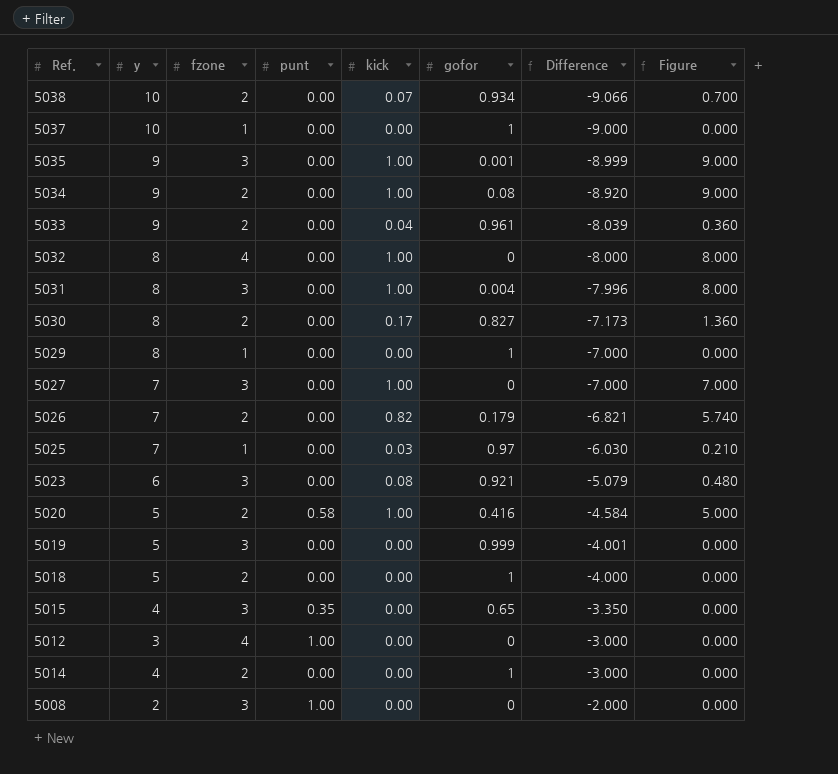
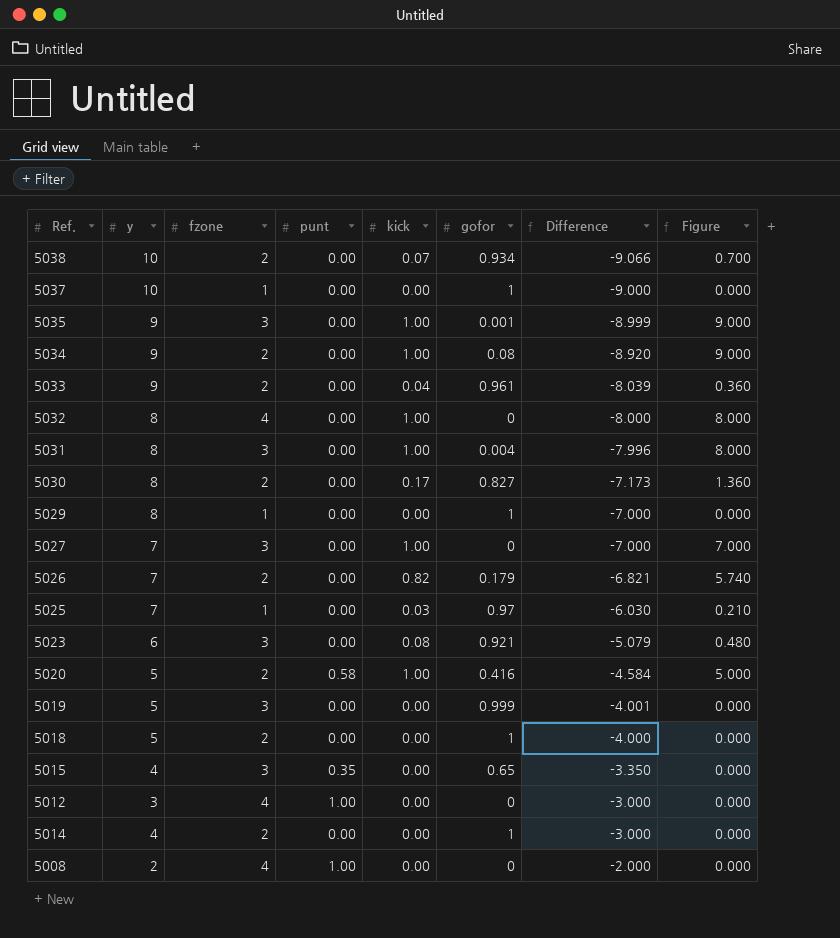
5008 | fzone: 3 -> 4

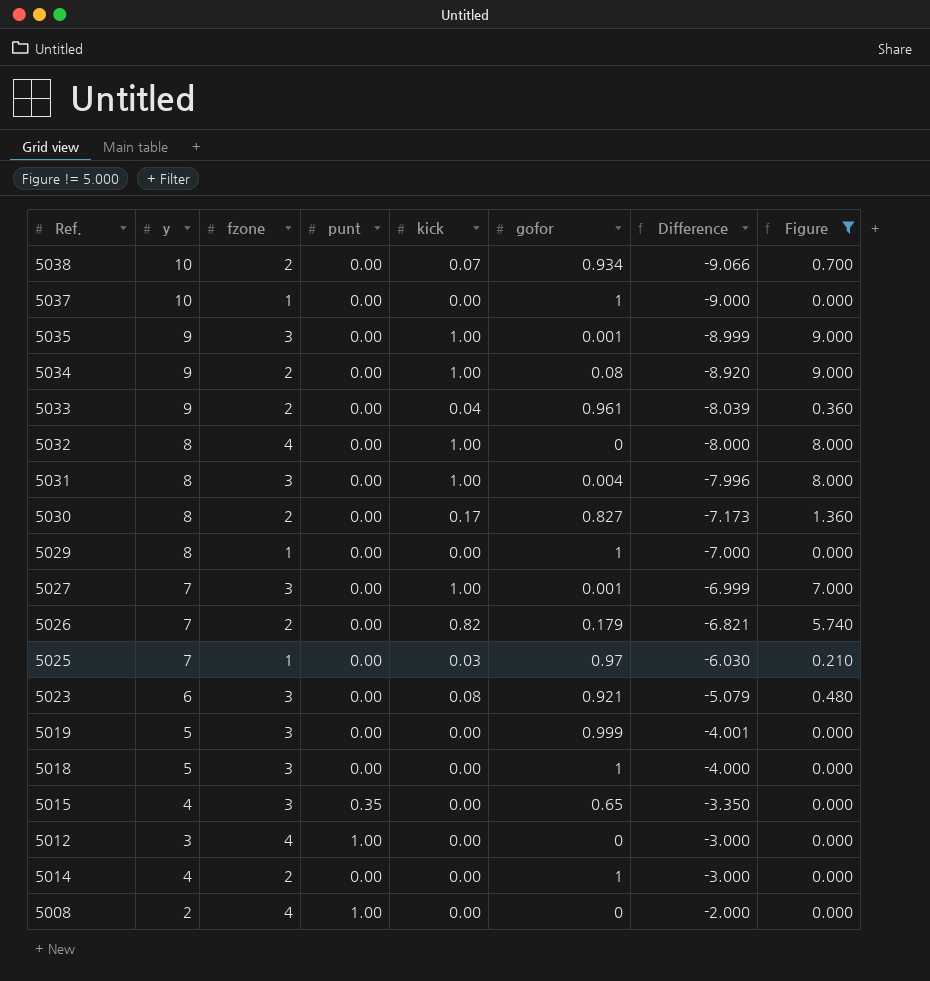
filter: none -> Figure != 5.000
5027 | gofor: 0 -> 0.001
5027 | Difference: -7.000 -> -6.999
5018 | fzone: 2 -> 3

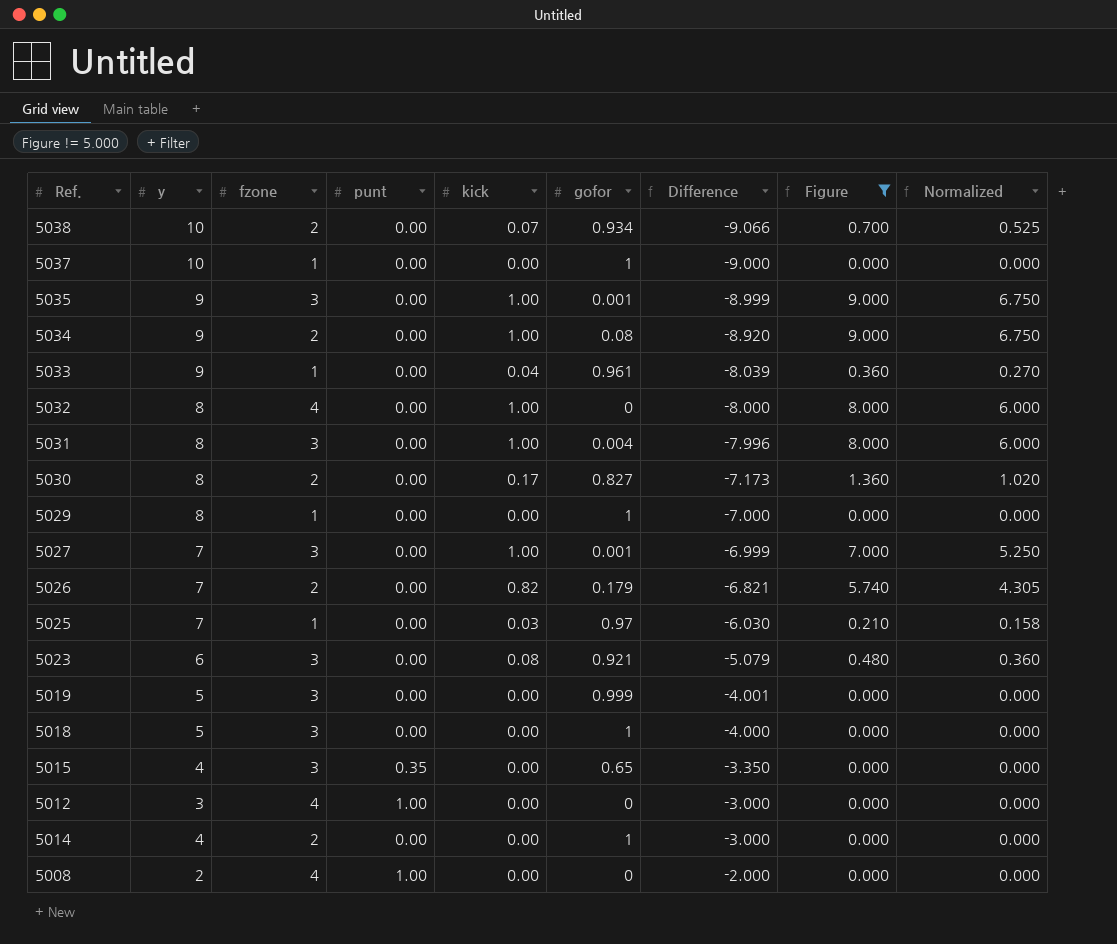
column Normalized | formula: none -> [Figure] * 0.75
5033 | fzone: 2 -> 1

